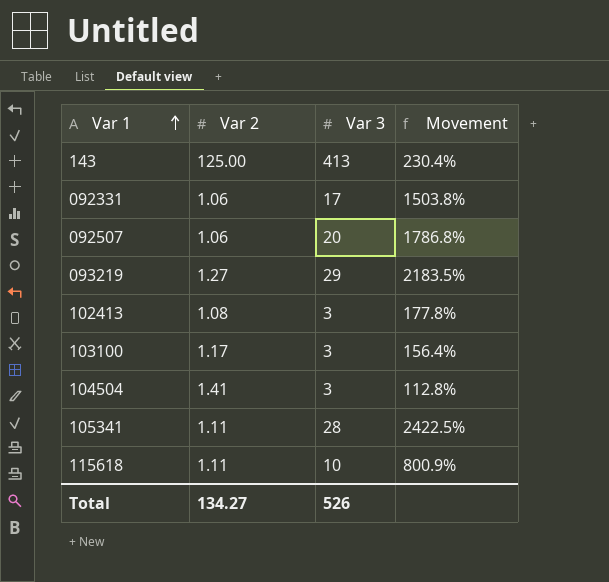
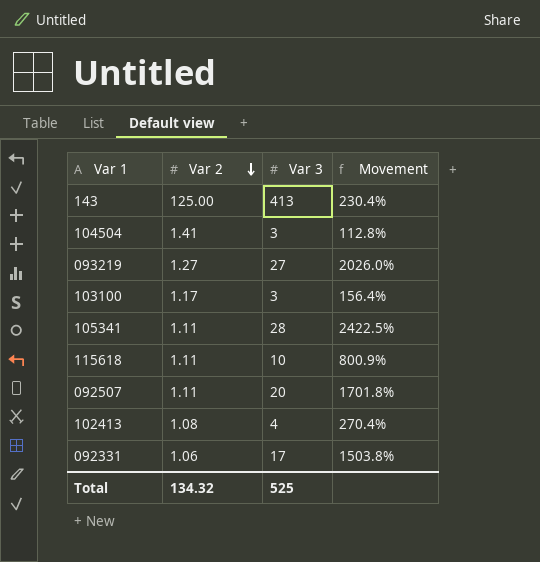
row order: Var 1 ascending -> Var 2 descending
093219 | Var 3: 29 -> 27
093219 | Movement: 2183.5% -> 2026.0%
092507 | Var 2: 1.06 -> 1.11
092507 | Movement: 1786.8% -> 1701.8%
102413 | Var 3: 3 -> 4
102413 | Movement: 177.8% -> 270.4%
Total | Var 2: 134.27 -> 134.32
Total | Var 3: 526 -> 525

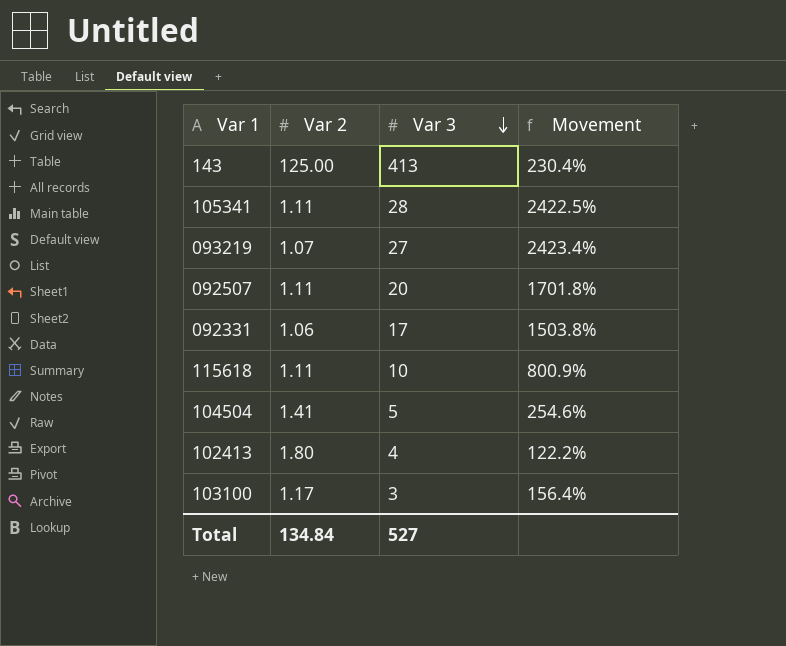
row order: Var 2 descending -> Var 3 descending
093219 | Var 2: 1.27 -> 1.07
093219 | Movement: 2026.0% -> 2423.4%
104504 | Var 3: 3 -> 5
104504 | Movement: 112.8% -> 254.6%
102413 | Var 2: 1.08 -> 1.80
102413 | Movement: 270.4% -> 122.2%
Total | Var 2: 134.32 -> 134.84
Total | Var 3: 525 -> 527

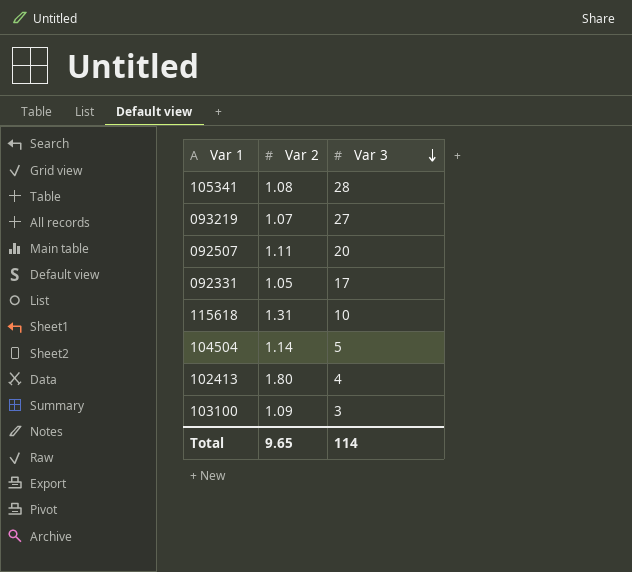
column Movement | formula: ([Var 3] - [Var 2]) / [Var 2] -> none
row 143: 125.00 | 413 | 230.4% -> none
105341 | Var 2: 1.11 -> 1.08
092331 | Var 2: 1.06 -> 1.05
115618 | Var 2: 1.11 -> 1.31
104504 | Var 2: 1.41 -> 1.14
103100 | Var 2: 1.17 -> 1.09
Total | Var 2: 134.84 -> 9.65
Total | Var 3: 527 -> 114

